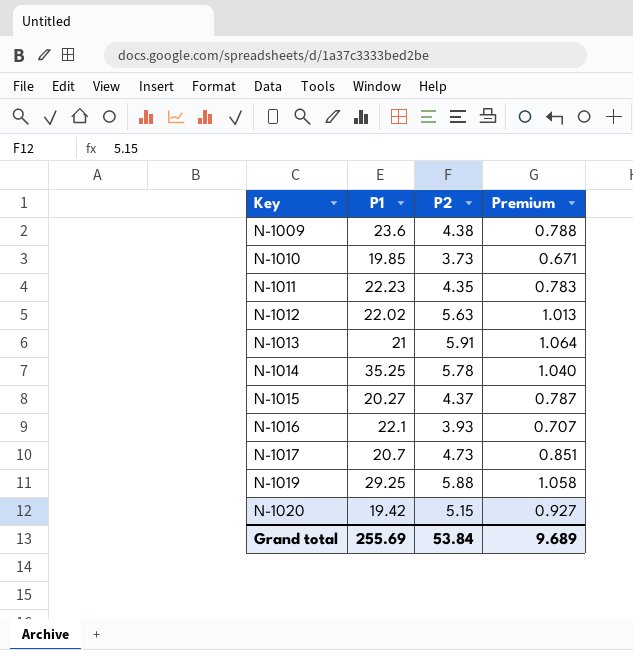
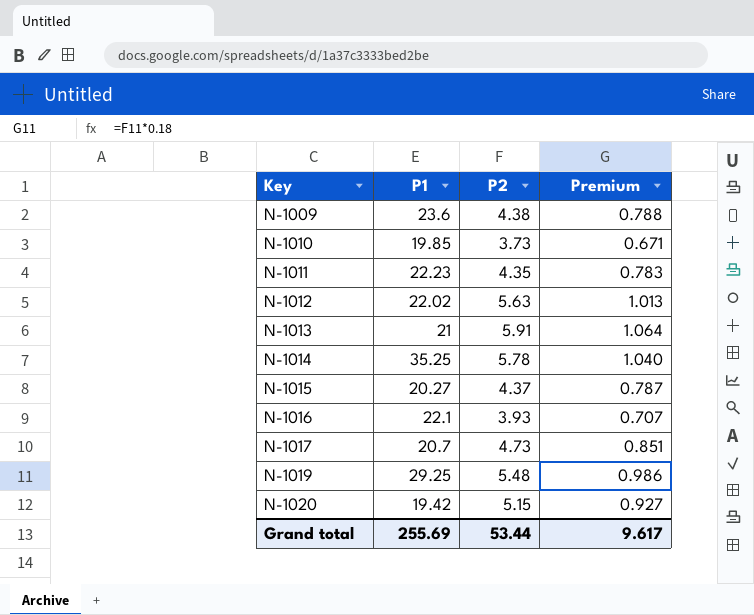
N-1019 | P2: 5.88 -> 5.48
N-1019 | Premium: 1.058 -> 0.986
Grand total | P2: 53.84 -> 53.44
Grand total | Premium: 9.689 -> 9.617

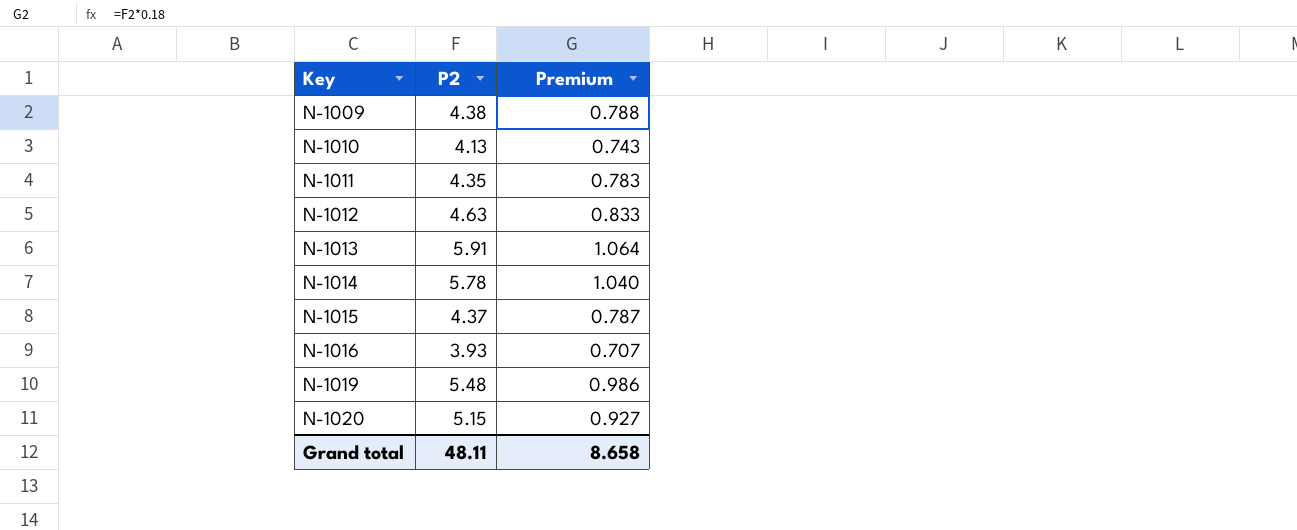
column P1 | position: 2 -> none
row N-1017: 20.7 | 4.73 | 0.851 -> none
N-1010 | P2: 3.73 -> 4.13
N-1010 | Premium: 0.671 -> 0.743
N-1012 | P2: 5.63 -> 4.63
N-1012 | Premium: 1.013 -> 0.833
Grand total | P2: 53.44 -> 48.11
Grand total | Premium: 9.617 -> 8.658

